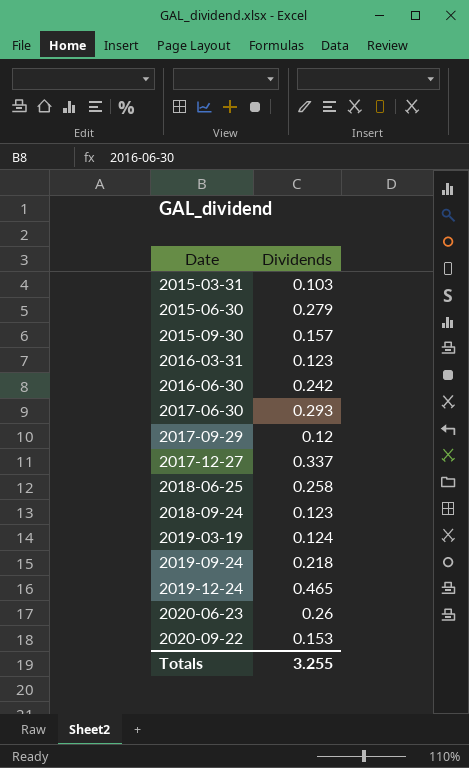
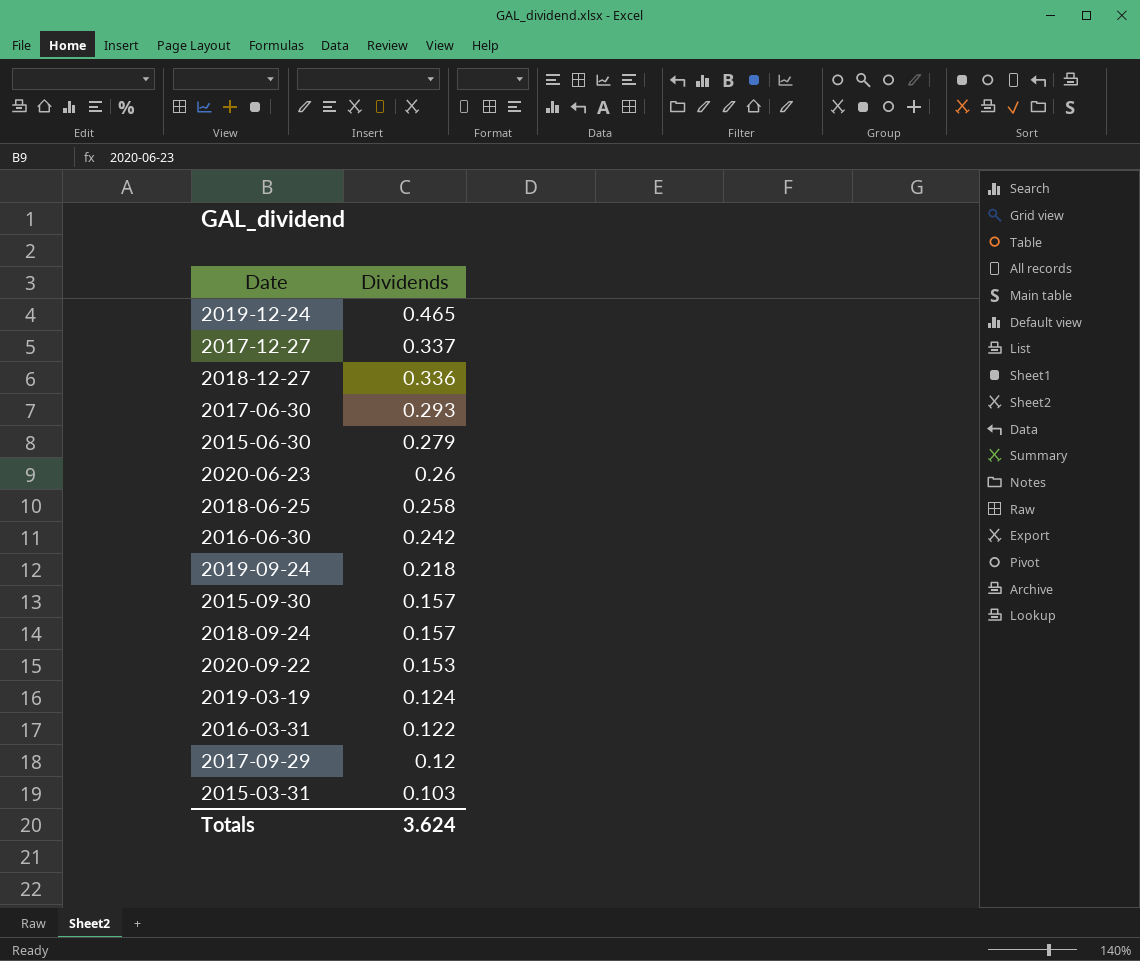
row order: Date ascending -> Dividends descending
row 2018-12-27: none -> 0.336
2018-09-24 | Dividends: 0.123 -> 0.157
2016-03-31 | Dividends: 0.123 -> 0.122
Totals | Dividends: 3.255 -> 3.624

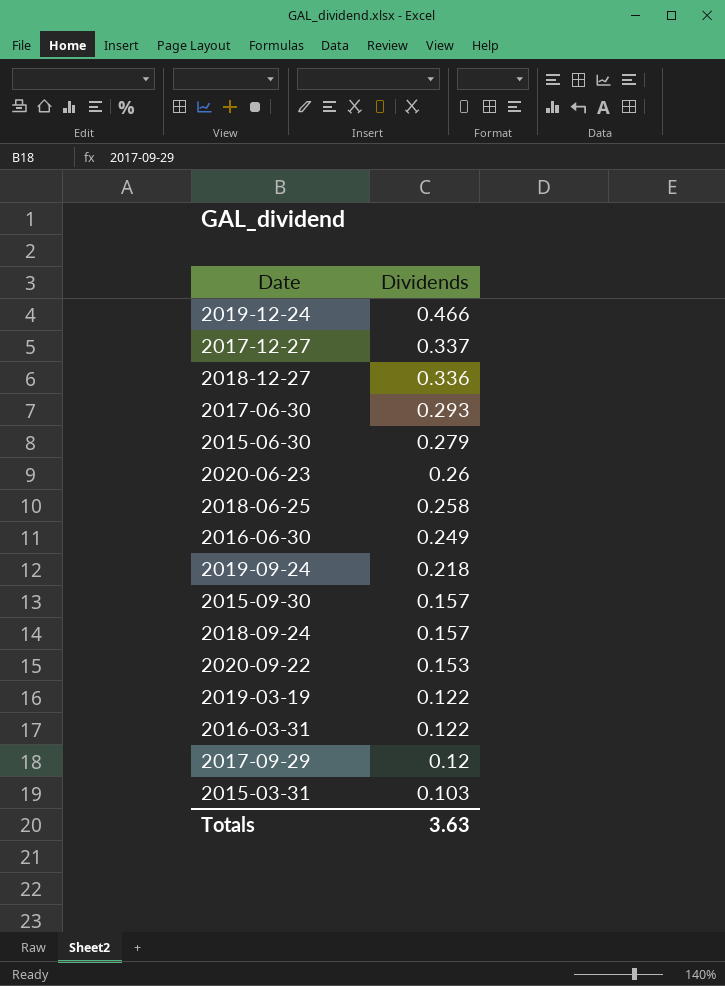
2019-12-24 | Dividends: 0.465 -> 0.466
2016-06-30 | Dividends: 0.242 -> 0.249
2019-03-19 | Dividends: 0.124 -> 0.122
Totals | Dividends: 3.624 -> 3.63

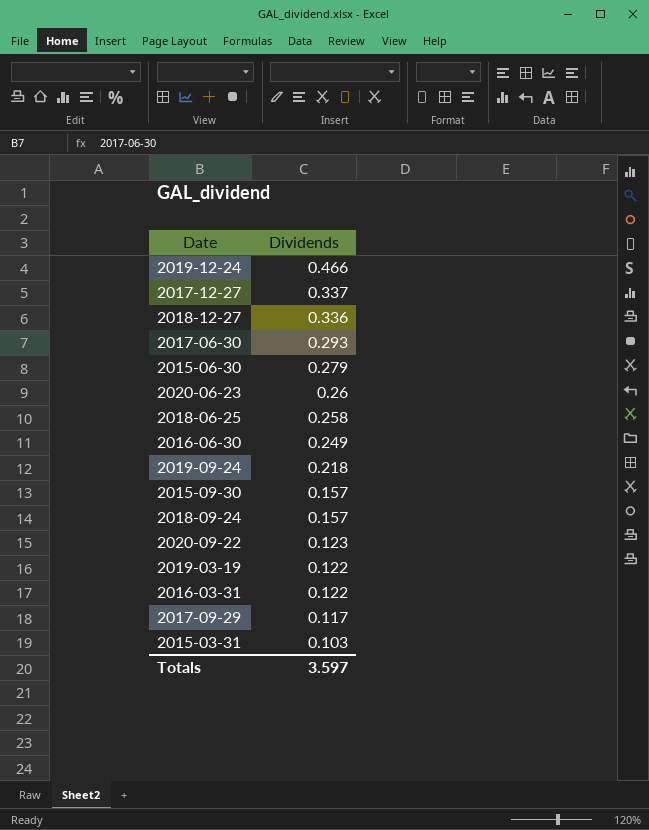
2020-09-22 | Dividends: 0.153 -> 0.123
2017-09-29 | Dividends: 0.12 -> 0.117
Totals | Dividends: 3.63 -> 3.597

